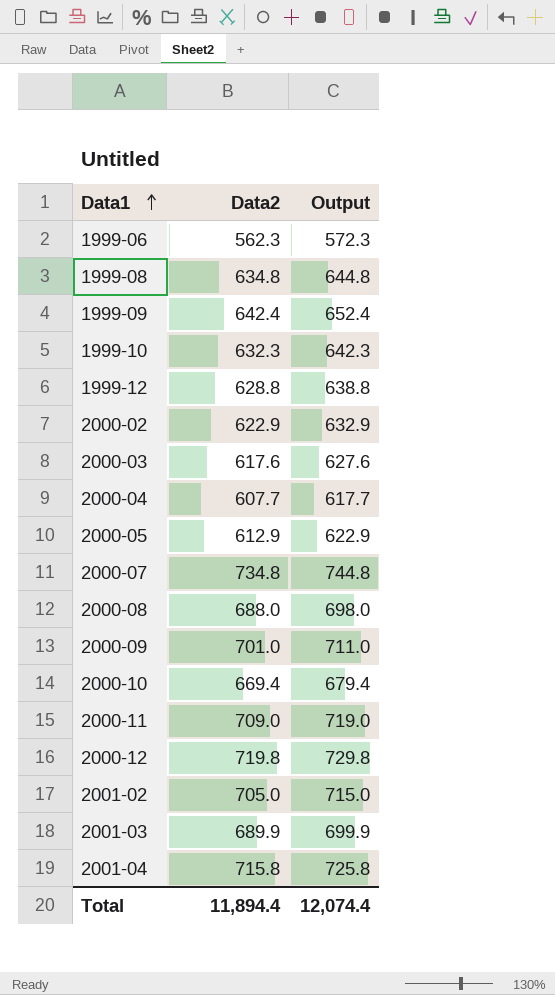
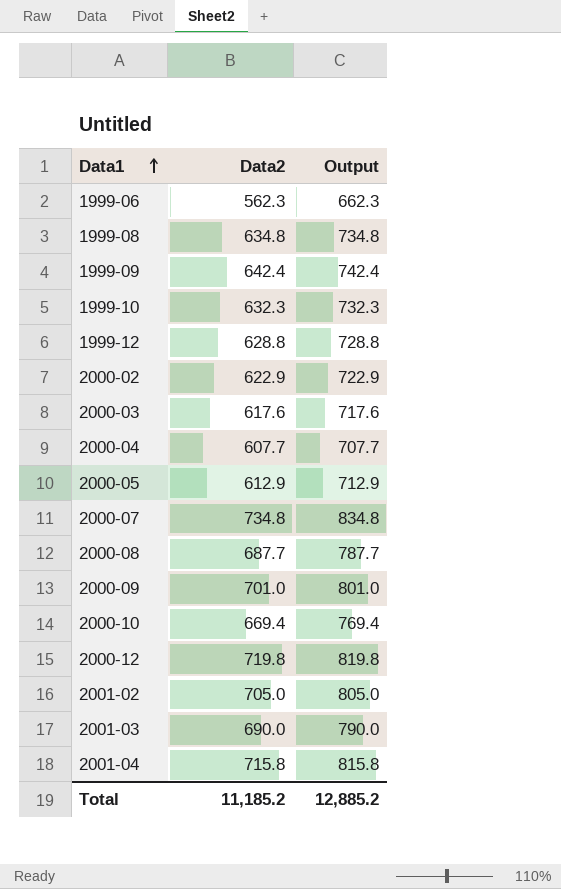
column Output | formula: [Data2] + 10 -> [Data2] + 100
row 2000-11: 709.0 | 719.0 -> none
2000-08 | Data2: 688.0 -> 687.7
2001-03 | Data2: 689.9 -> 690.0
Total | Data2: 11,894.4 -> 11,185.2
Total | Output: 12,074.4 -> 12,885.2

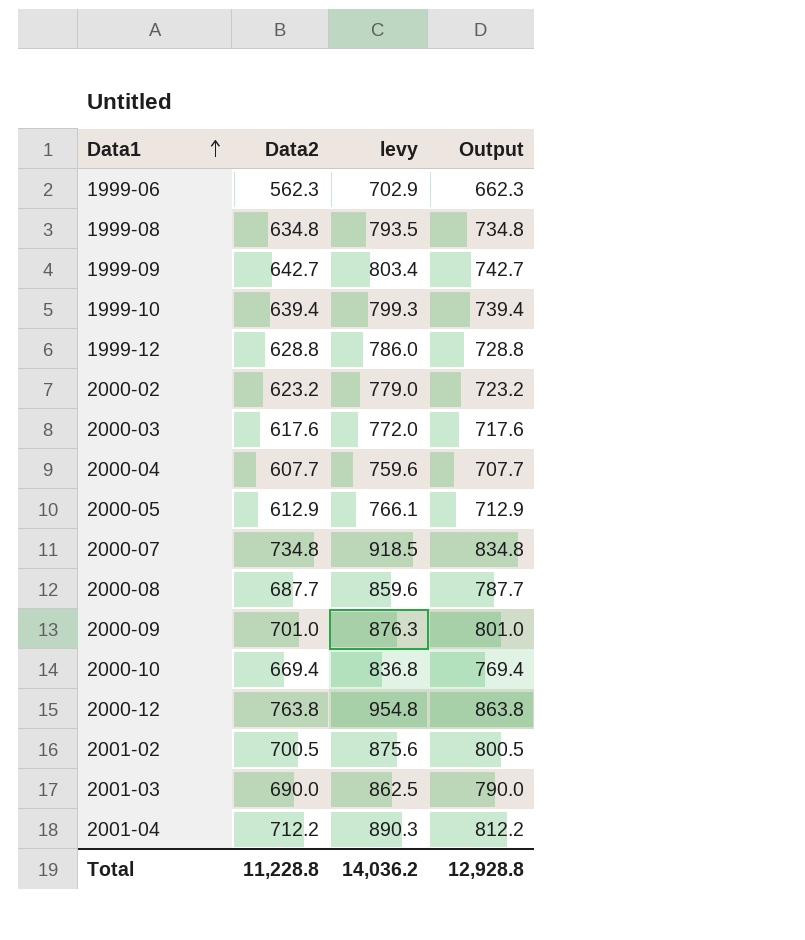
column levy | formula: none -> [Data2] * 1.25
1999-09 | Data2: 642.4 -> 642.7
1999-09 | Output: 742.4 -> 742.7
1999-10 | Data2: 632.3 -> 639.4
1999-10 | Output: 732.3 -> 739.4
2000-02 | Data2: 622.9 -> 623.2
2000-02 | Output: 722.9 -> 723.2
2000-12 | Data2: 719.8 -> 763.8
2000-12 | Output: 819.8 -> 863.8
2001-02 | Data2: 705.0 -> 700.5
2001-02 | Output: 805.0 -> 800.5
2001-04 | Data2: 715.8 -> 712.2
2001-04 | Output: 815.8 -> 812.2
Total | Data2: 11,185.2 -> 11,228.8
Total | Output: 12,885.2 -> 12,928.8

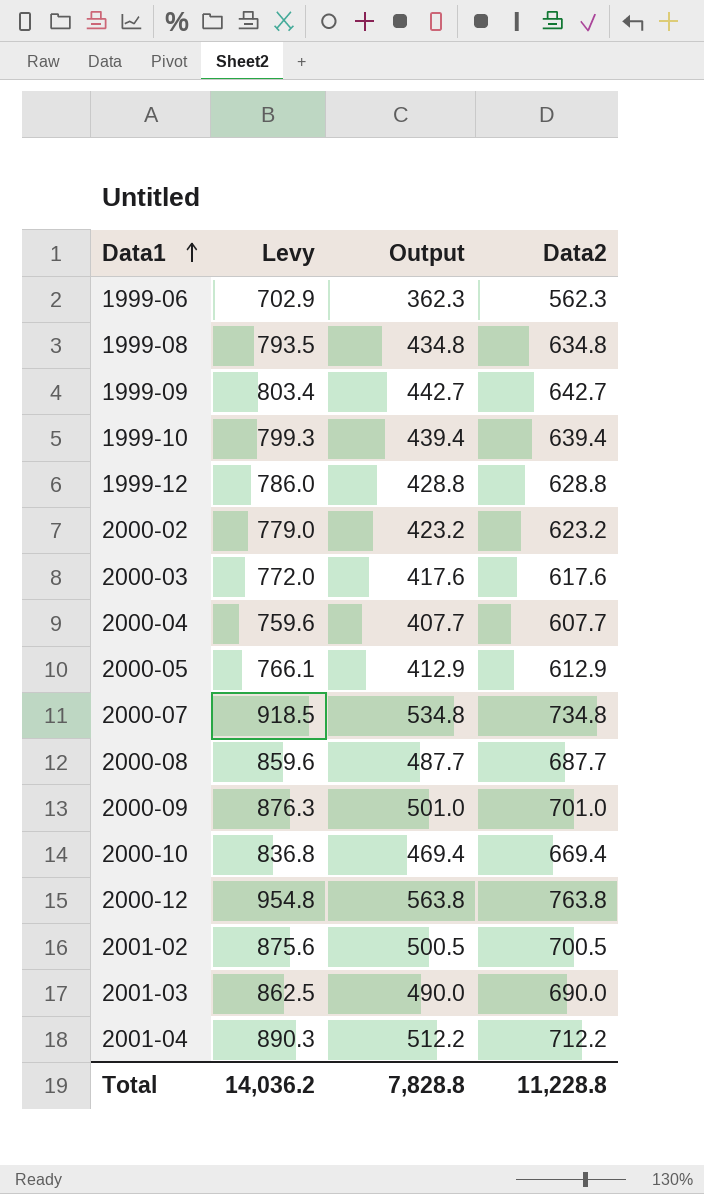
column name: levy -> Levy
column Output | formula: [Data2] + 100 -> [Data2] - 200
column Data2 | position: 2 -> 4
Total | Output: 12,928.8 -> 7,828.8

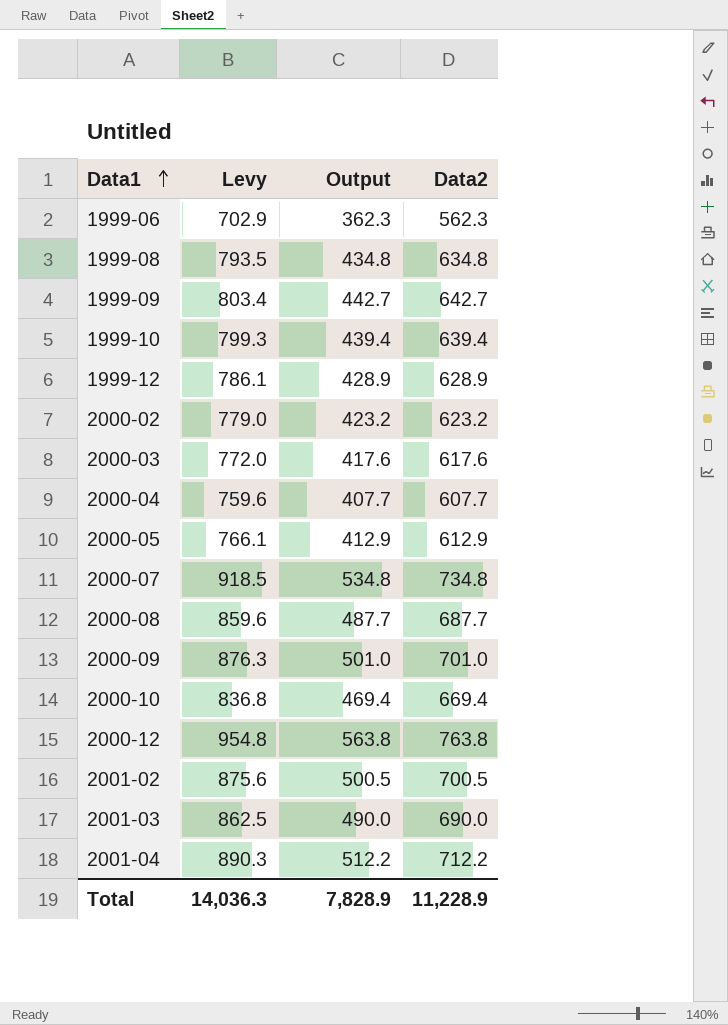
1999-12 | Levy: 786.0 -> 786.1
1999-12 | Output: 428.8 -> 428.9
1999-12 | Data2: 628.8 -> 628.9
Total | Levy: 14,036.2 -> 14,036.3
Total | Output: 7,828.8 -> 7,828.9
Total | Data2: 11,228.8 -> 11,228.9

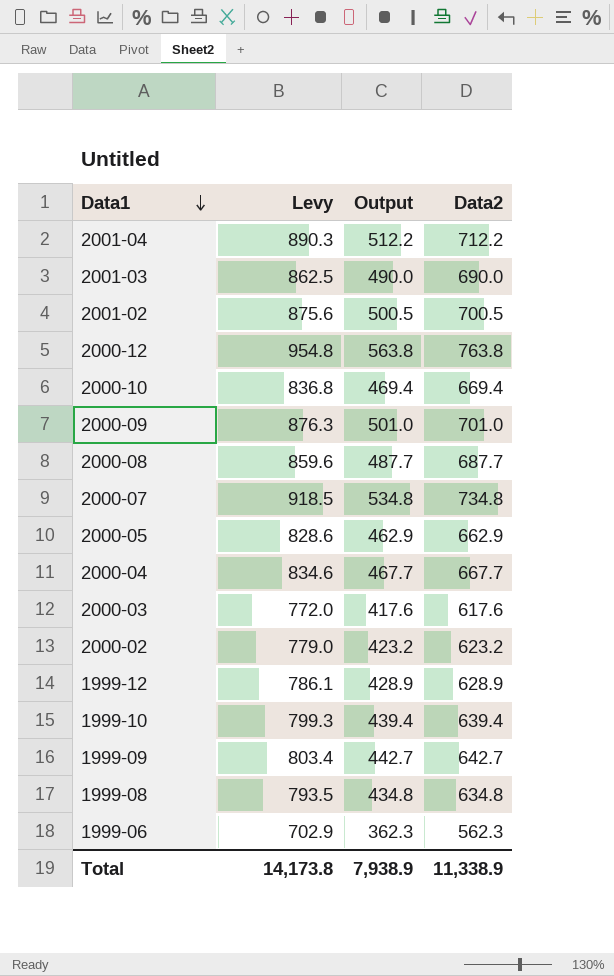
row order: Data1 ascending -> Data1 descending
2000-05 | Levy: 766.1 -> 828.6
2000-05 | Output: 412.9 -> 462.9
2000-05 | Data2: 612.9 -> 662.9
2000-04 | Levy: 759.6 -> 834.6
2000-04 | Output: 407.7 -> 467.7
2000-04 | Data2: 607.7 -> 667.7
Total | Levy: 14,036.3 -> 14,173.8
Total | Output: 7,828.9 -> 7,938.9
Total | Data2: 11,228.9 -> 11,338.9

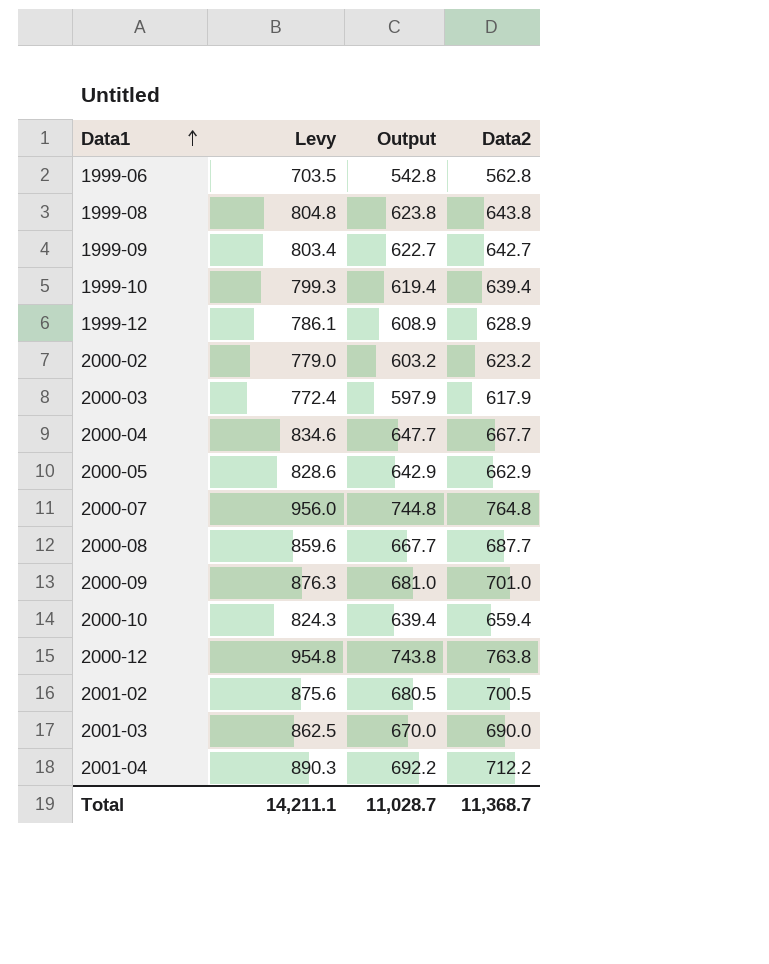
row order: Data1 descending -> Data1 ascending
column Output | formula: [Data2] - 200 -> [Data2] - 20
1999-06 | Levy: 702.9 -> 703.5
1999-06 | Data2: 562.3 -> 562.8
1999-08 | Levy: 793.5 -> 804.8
1999-08 | Data2: 634.8 -> 643.8
2000-03 | Levy: 772.0 -> 772.4
2000-03 | Data2: 617.6 -> 617.9
2000-07 | Levy: 918.5 -> 956.0
2000-07 | Data2: 734.8 -> 764.8
2000-10 | Levy: 836.8 -> 824.3
2000-10 | Data2: 669.4 -> 659.4
Total | Levy: 14,173.8 -> 14,211.1
Total | Output: 7,938.9 -> 11,028.7
Total | Data2: 11,338.9 -> 11,368.7

